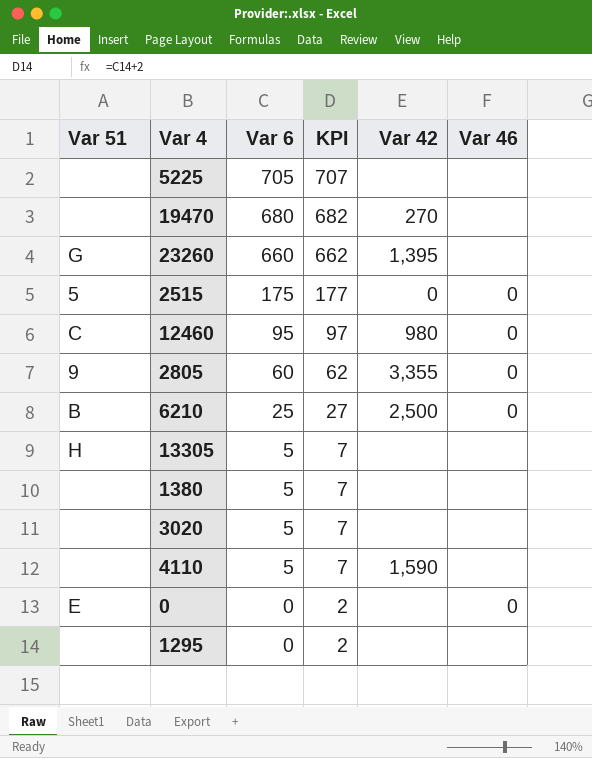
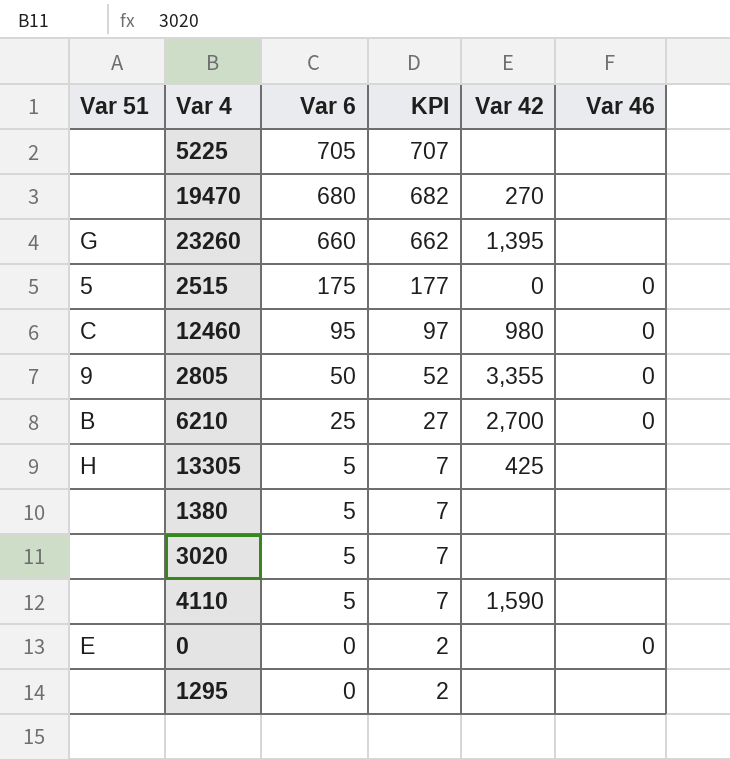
2805 | Var 6: 60 -> 50
2805 | KPI: 62 -> 52
6210 | Var 42: 2,500 -> 2,700
13305 | Var 42: none -> 425

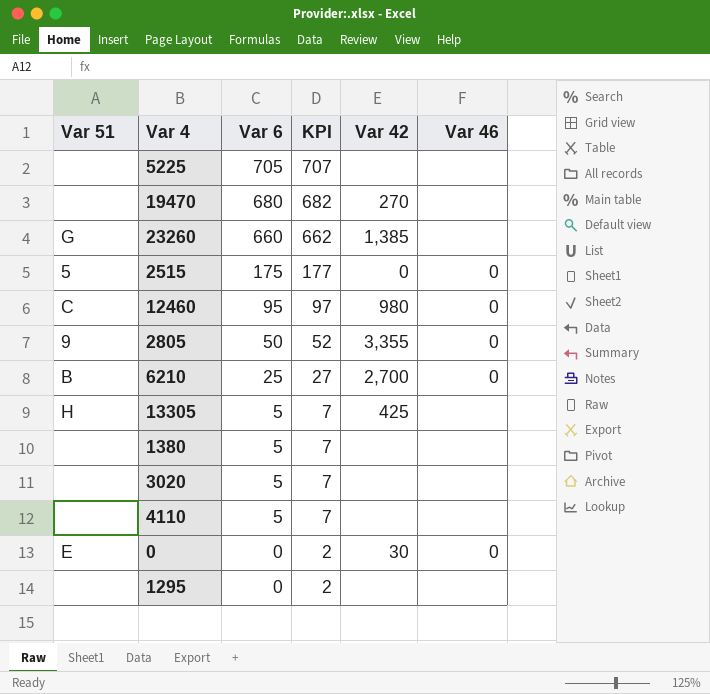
23260 | Var 42: 1,395 -> 1,385
4110 | Var 42: 1,590 -> none
0 | Var 42: none -> 30

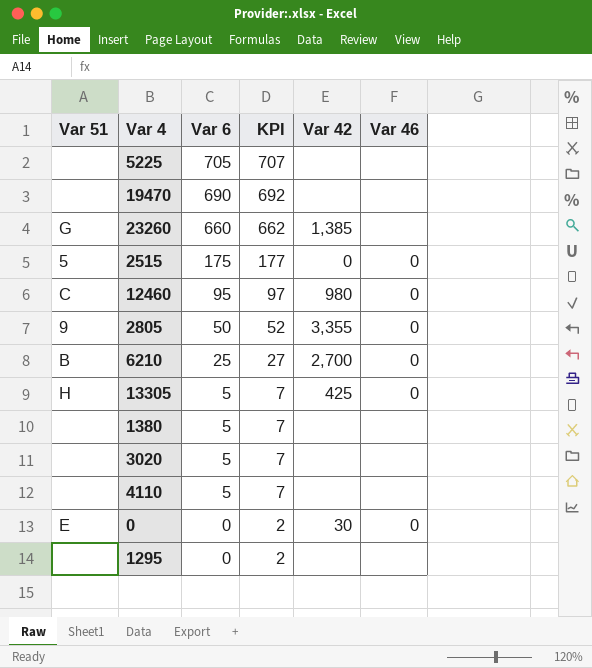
19470 | Var 6: 680 -> 690
19470 | KPI: 682 -> 692
19470 | Var 42: 270 -> none
13305 | Var 46: none -> 0

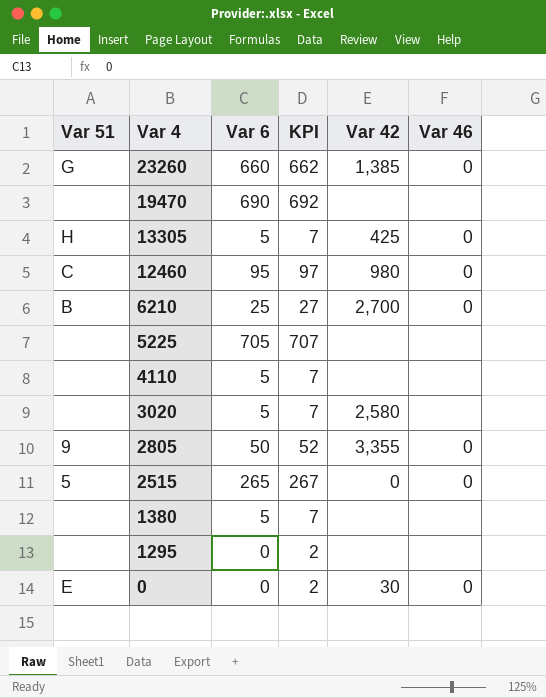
row order: Var 6 descending -> Var 4 descending
23260 | Var 46: none -> 0
3020 | Var 42: none -> 2,580
2515 | Var 6: 175 -> 265
2515 | KPI: 177 -> 267

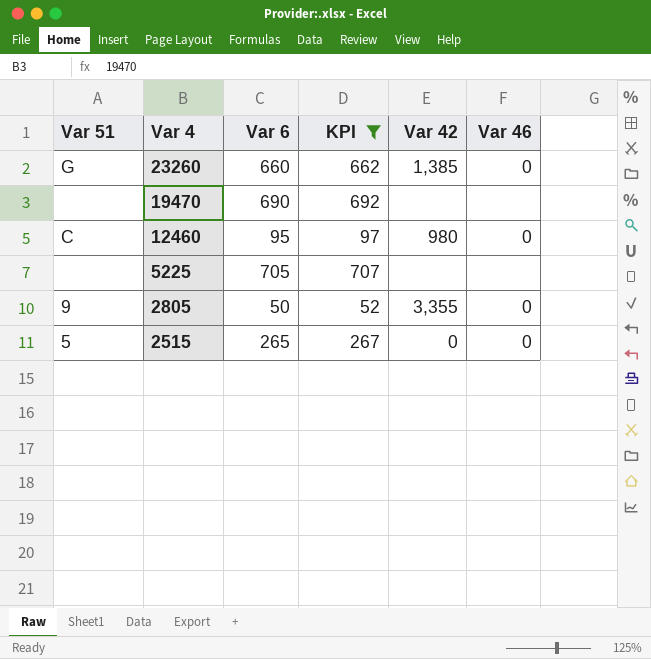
filter: none -> KPI >= 52

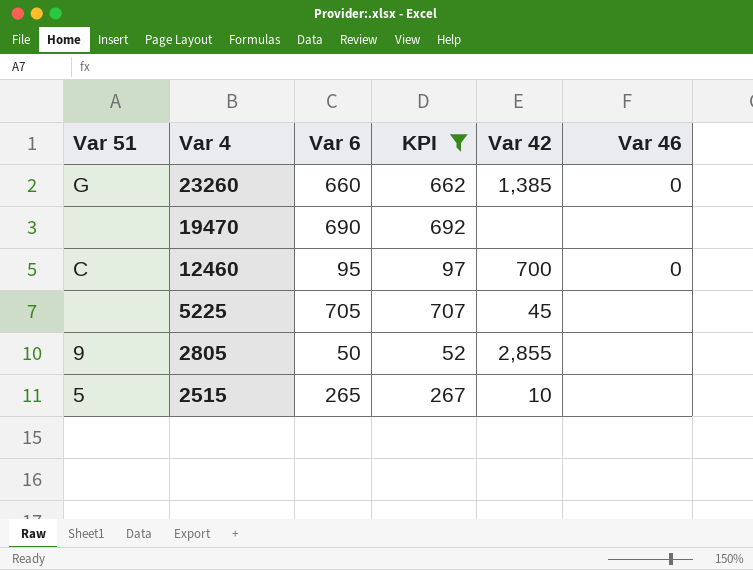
12460 | Var 42: 980 -> 700
5225 | Var 42: none -> 45
2805 | Var 42: 3,355 -> 2,855
2805 | Var 46: 0 -> none
2515 | Var 42: 0 -> 10
2515 | Var 46: 0 -> none

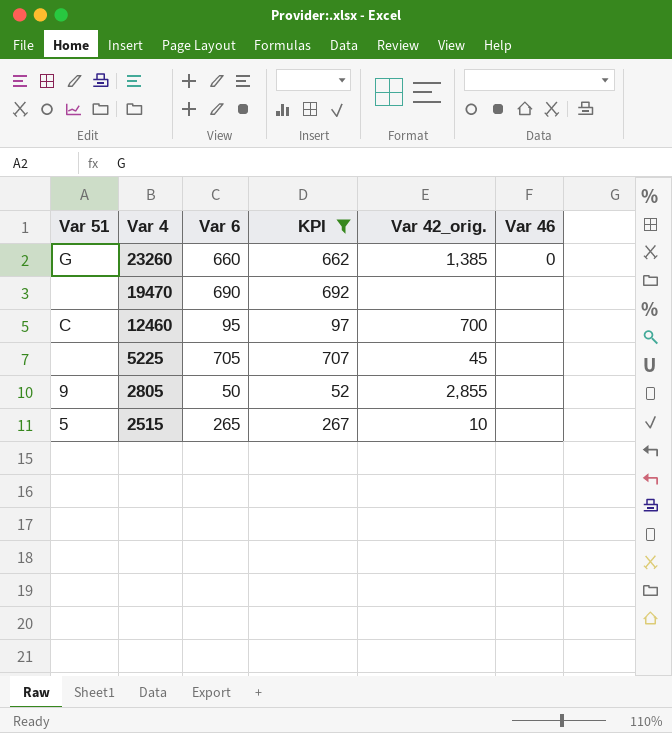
column name: Var 42 -> Var 42_orig.
12460 | Var 46: 0 -> none

